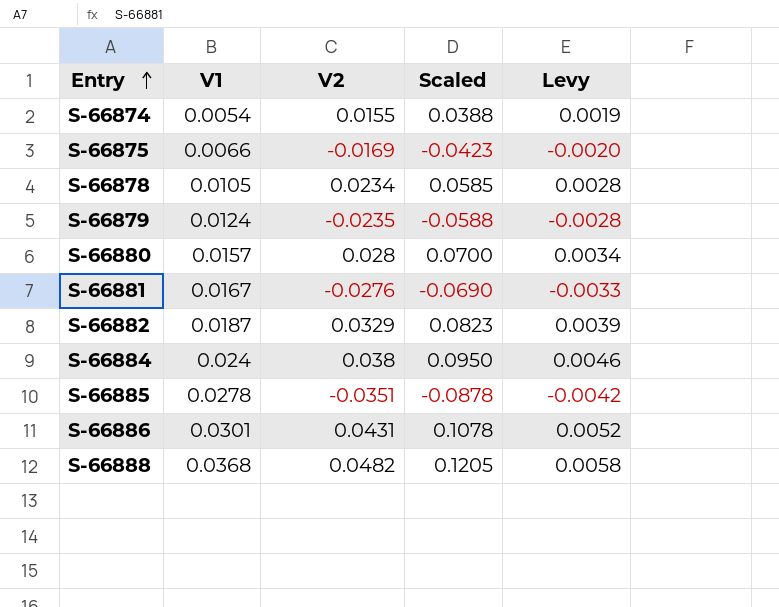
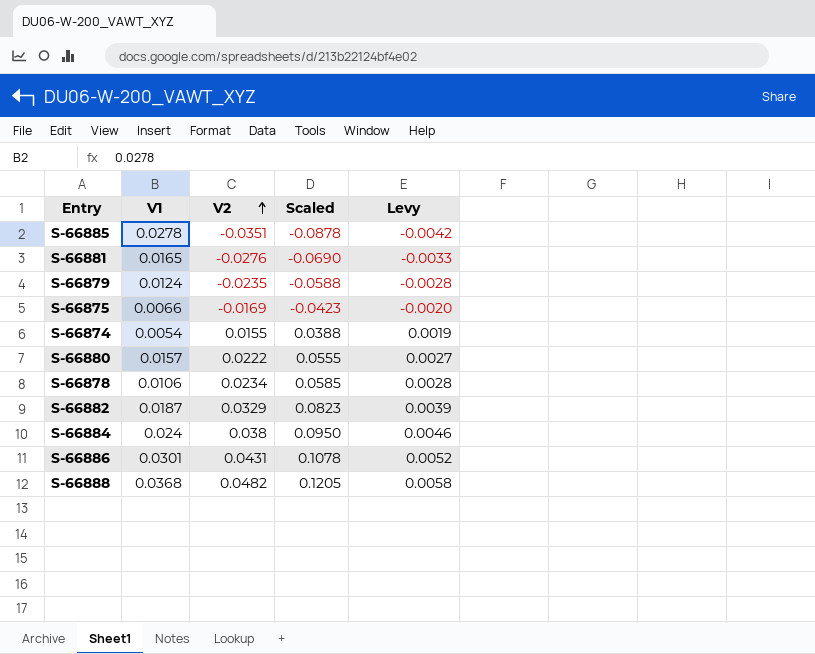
row order: Entry ascending -> V2 ascending
S-66881 | V1: 0.0167 -> 0.0165
S-66880 | V2: 0.028 -> 0.0222
S-66880 | Scaled: 0.0700 -> 0.0555
S-66880 | Levy: 0.0034 -> 0.0027
S-66878 | V1: 0.0105 -> 0.0106

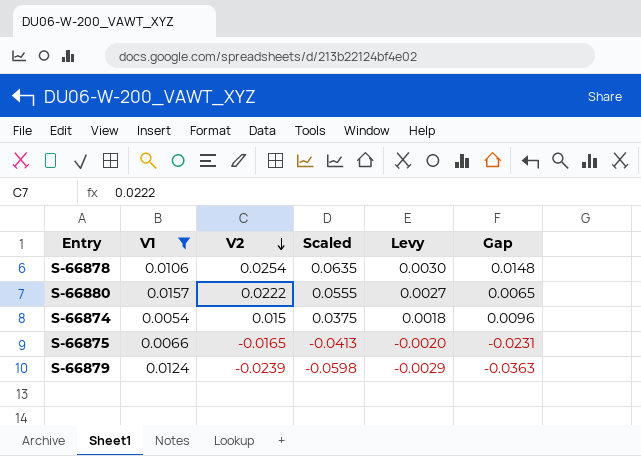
filter: none -> V1 <= 0.0157
row order: V2 ascending -> V2 descending
column Gap | formula: none -> [V2] - [V1]
S-66878 | V2: 0.0234 -> 0.0254
S-66878 | Scaled: 0.0585 -> 0.0635
S-66878 | Levy: 0.0028 -> 0.0030
S-66874 | V2: 0.0155 -> 0.015
S-66874 | Scaled: 0.0388 -> 0.0375
S-66874 | Levy: 0.0019 -> 0.0018
S-66875 | V2: -0.0169 -> -0.0165
S-66875 | Scaled: -0.0423 -> -0.0413
S-66879 | V2: -0.0235 -> -0.0239
S-66879 | Scaled: -0.0588 -> -0.0598
S-66879 | Levy: -0.0028 -> -0.0029

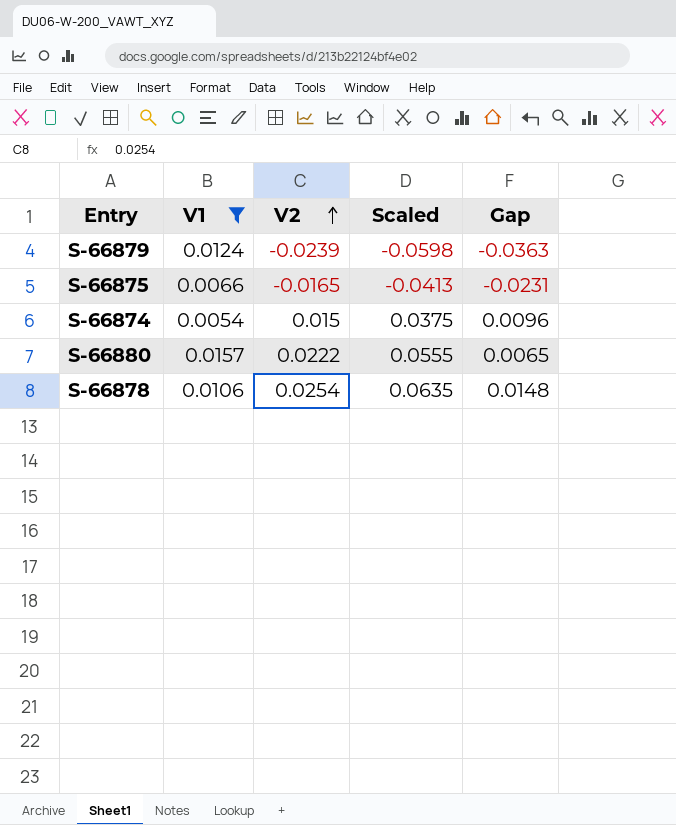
row order: V2 descending -> V2 ascending
column Levy | formula: [V2] * 0.12 -> none

